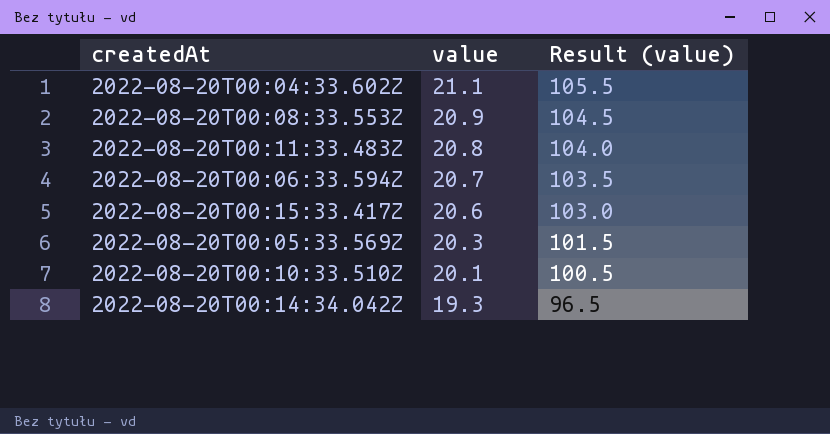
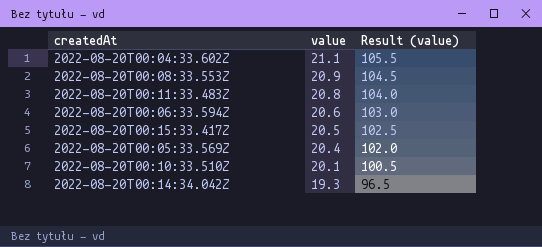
2022-08-20T00:06:33.594Z | value: 20.7 -> 20.6
2022-08-20T00:06:33.594Z | Result (value): 103.5 -> 103.0
2022-08-20T00:15:33.417Z | value: 20.6 -> 20.5
2022-08-20T00:15:33.417Z | Result (value): 103.0 -> 102.5
2022-08-20T00:05:33.569Z | value: 20.3 -> 20.4
2022-08-20T00:05:33.569Z | Result (value): 101.5 -> 102.0

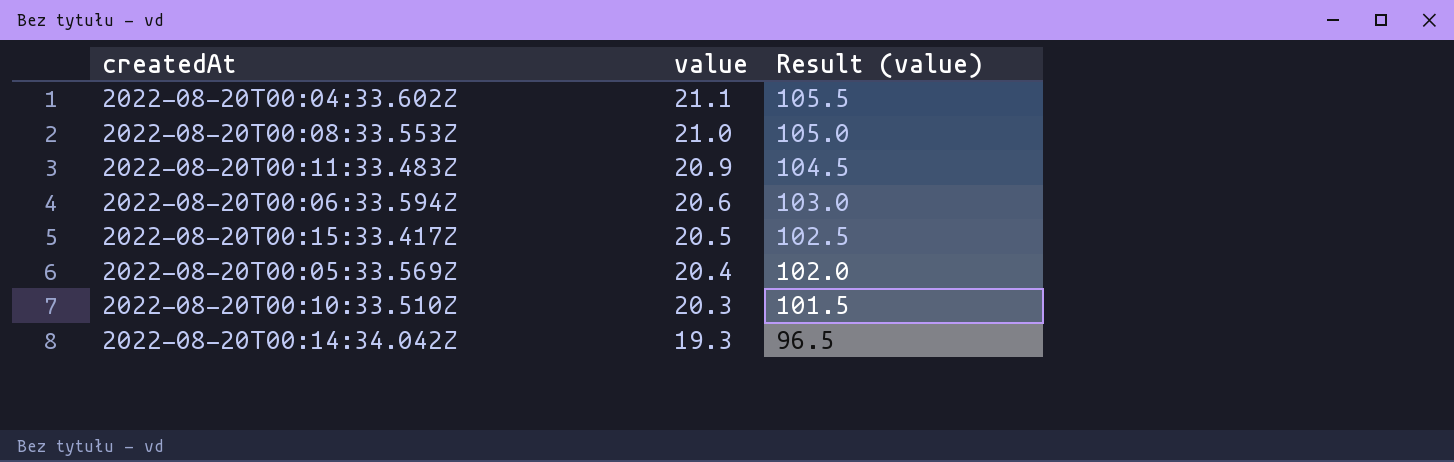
2022-08-20T00:08:33.553Z | value: 20.9 -> 21.0
2022-08-20T00:08:33.553Z | Result (value): 104.5 -> 105.0
2022-08-20T00:11:33.483Z | value: 20.8 -> 20.9
2022-08-20T00:11:33.483Z | Result (value): 104.0 -> 104.5
2022-08-20T00:10:33.510Z | value: 20.1 -> 20.3
2022-08-20T00:10:33.510Z | Result (value): 100.5 -> 101.5

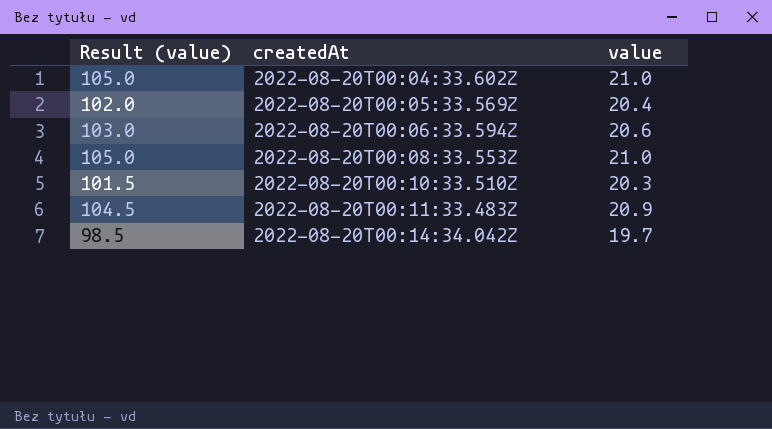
row order: value descending -> createdAt ascending
column Result (value) | position: 3 -> 1
row 2022-08-20T00:15:33.417Z: 20.5 | 102.5 -> none
2022-08-20T00:04:33.602Z | Result (value): 105.5 -> 105.0
2022-08-20T00:04:33.602Z | value: 21.1 -> 21.0
2022-08-20T00:14:34.042Z | Result (value): 96.5 -> 98.5
2022-08-20T00:14:34.042Z | value: 19.3 -> 19.7

